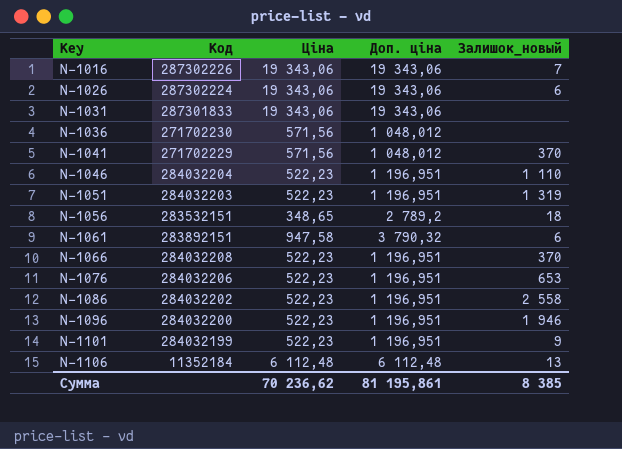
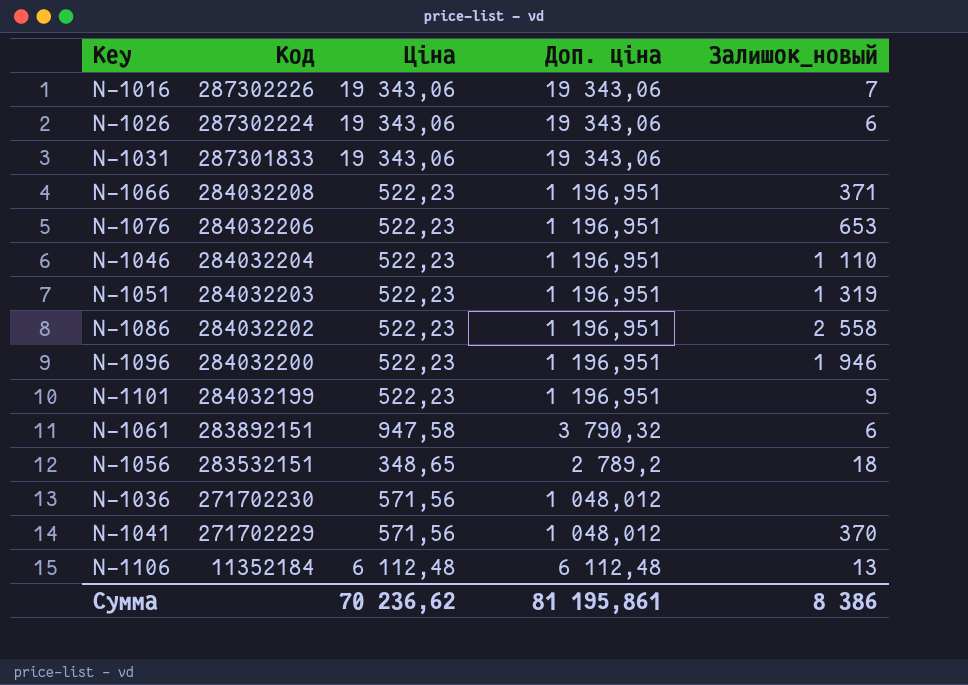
row order: Key ascending -> Код descending
N-1066 | Залишок_новый: 370 -> 371
Сумма | Залишок_новый: 8 385 -> 8 386

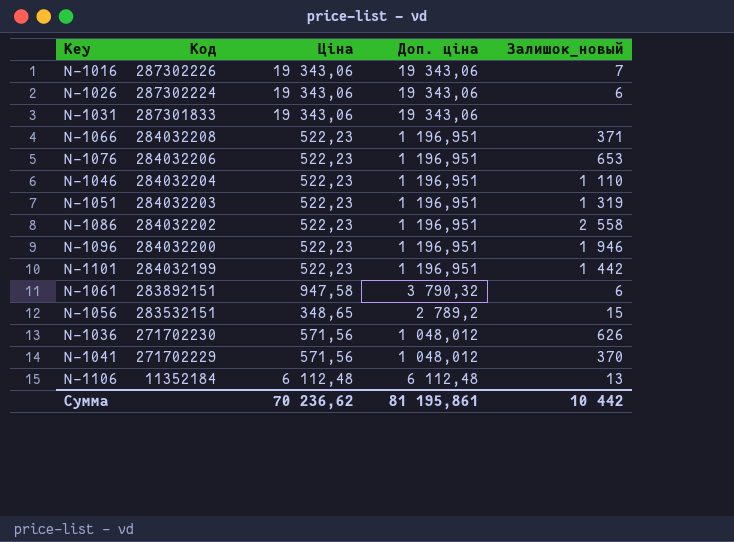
N-1101 | Залишок_новый: 9 -> 1 442
N-1056 | Залишок_новый: 18 -> 15
N-1036 | Залишок_новый: none -> 626
Сумма | Залишок_новый: 8 386 -> 10 442

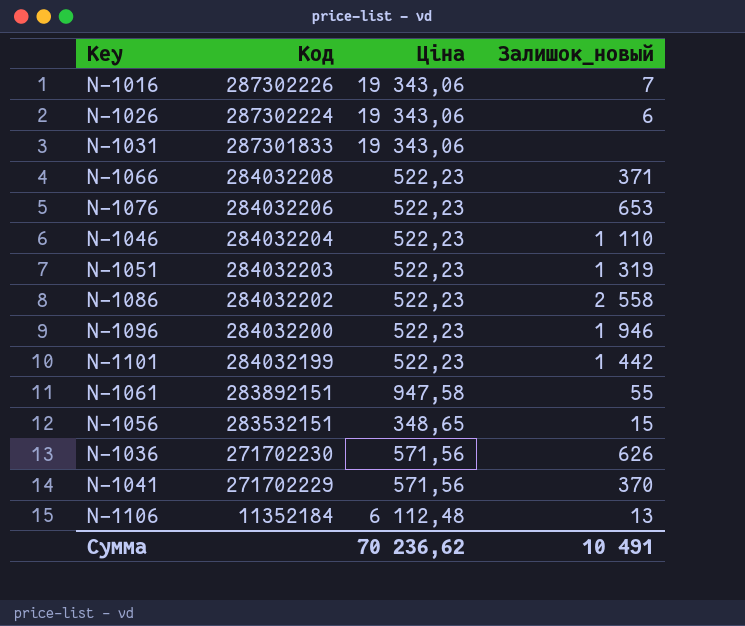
column Доп. ціна | position: 4 -> none
N-1061 | Залишок_новый: 6 -> 55
Сумма | Залишок_новый: 10 442 -> 10 491

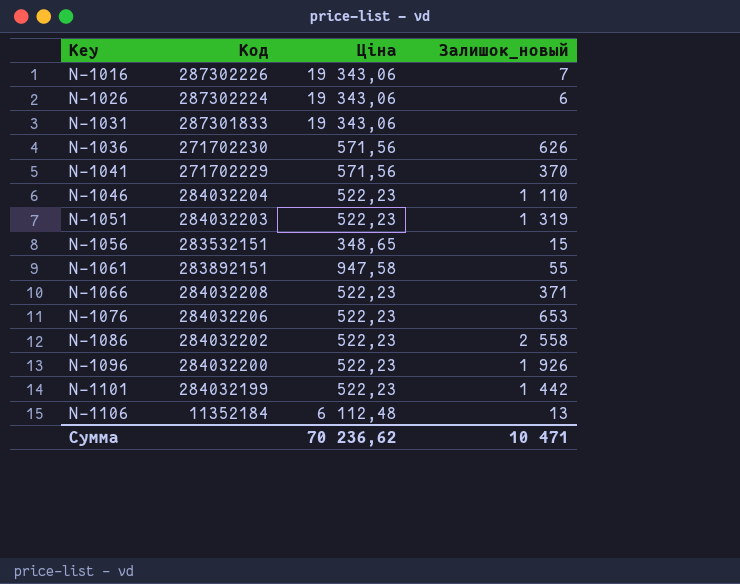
row order: Код descending -> Key ascending
N-1096 | Залишок_новый: 1 946 -> 1 926
Сумма | Залишок_новый: 10 491 -> 10 471

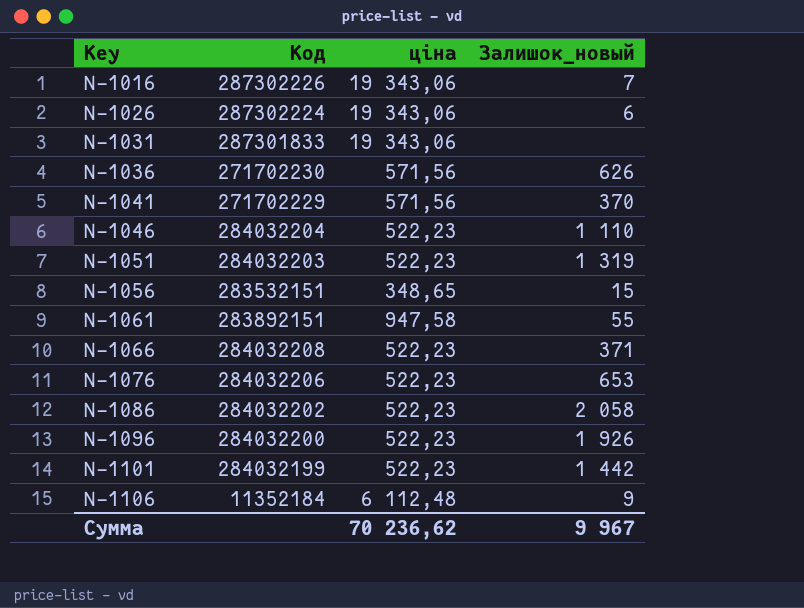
column name: Ціна -> ціна
N-1086 | Залишок_новый: 2 558 -> 2 058
N-1106 | Залишок_новый: 13 -> 9
Сумма | Залишок_новый: 10 471 -> 9 967

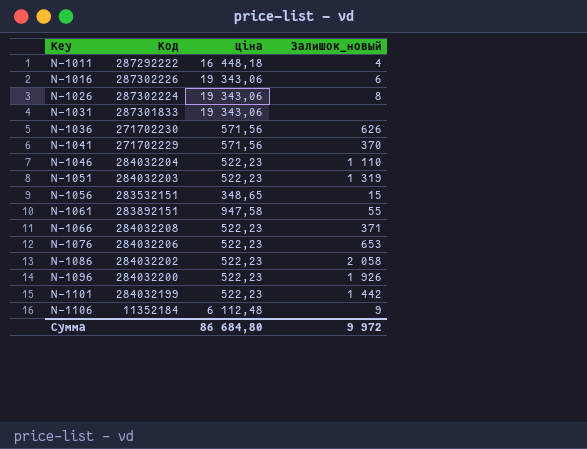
row N-1011: none -> 287292222 | 16 448,18 | 4
N-1016 | Залишок_новый: 7 -> 6
N-1026 | Залишок_новый: 6 -> 8
Сумма | ціна: 70 236,62 -> 86 684,80
Сумма | Залишок_новый: 9 967 -> 9 972

